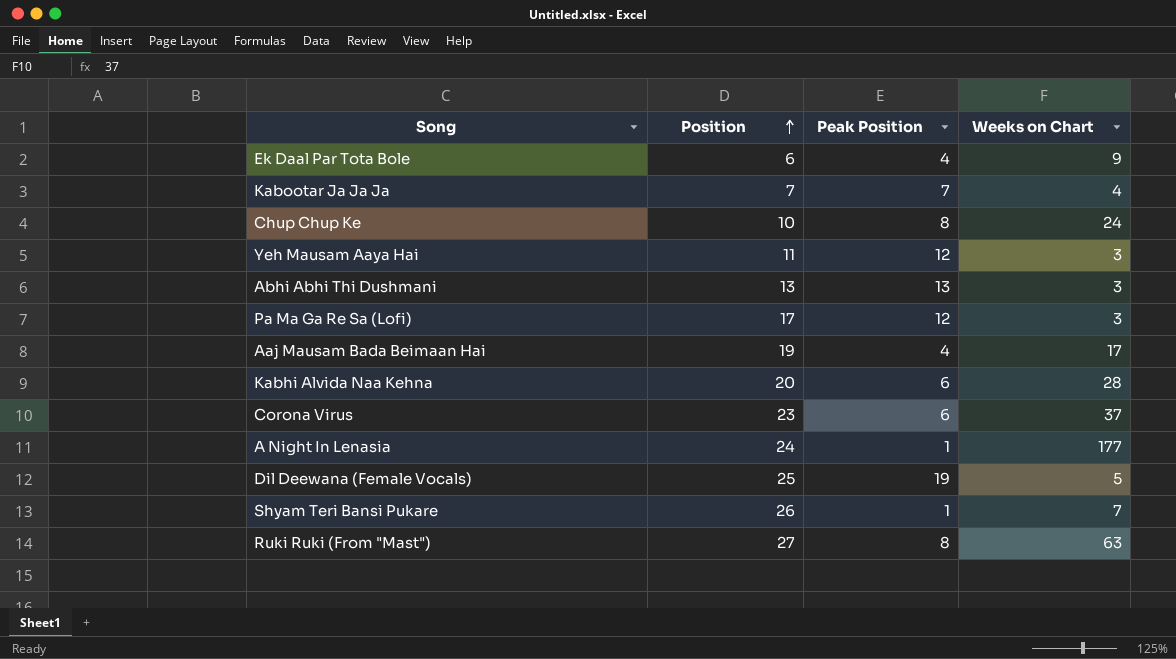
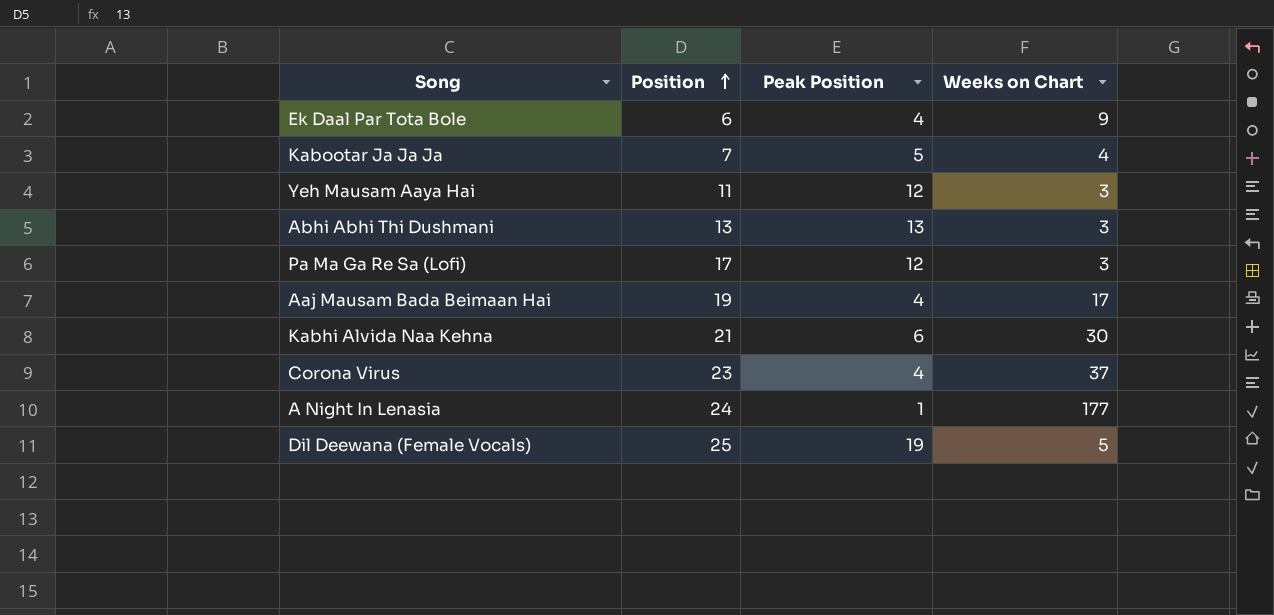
row Chup Chup Ke: 10 | 8 | 24 -> none
row Shyam Teri Bansi Pukare: 26 | 1 | 7 -> none
row Ruki Ruki (From "Mast"): 27 | 8 | 63 -> none
Kabootar Ja Ja Ja | Peak Position: 7 -> 5
Kabhi Alvida Naa Kehna | Position: 20 -> 21
Kabhi Alvida Naa Kehna | Weeks on Chart: 28 -> 30
Corona Virus | Peak Position: 6 -> 4

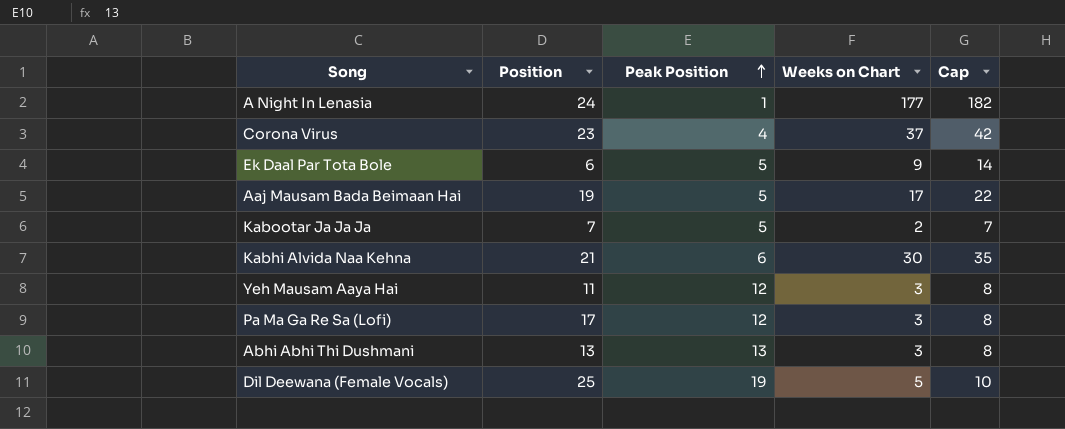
row order: Position ascending -> Peak Position ascending
column Cap | formula: none -> [Weeks on Chart] + 5
Ek Daal Par Tota Bole | Peak Position: 4 -> 5
Aaj Mausam Bada Beimaan Hai | Peak Position: 4 -> 5
Kabootar Ja Ja Ja | Weeks on Chart: 4 -> 2

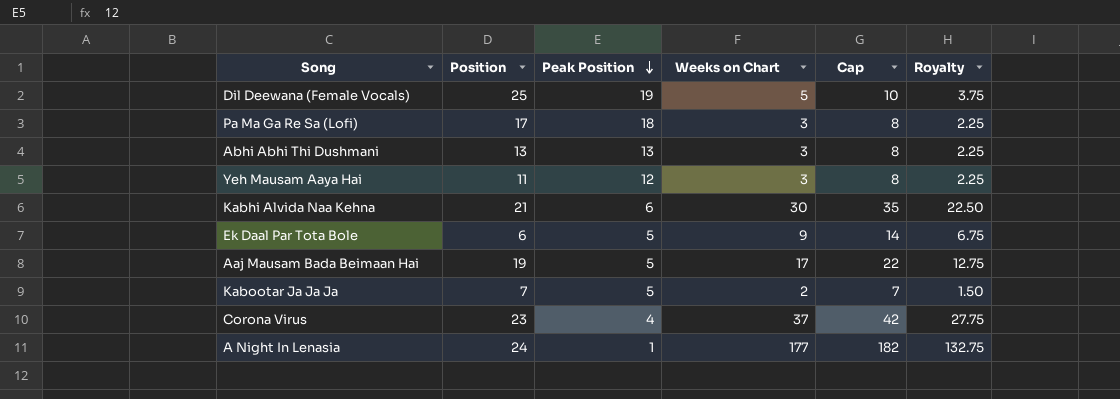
row order: Peak Position ascending -> Peak Position descending
column Royalty | formula: none -> [Weeks on Chart] * 0.75
Pa Ma Ga Re Sa (Lofi) | Peak Position: 12 -> 18

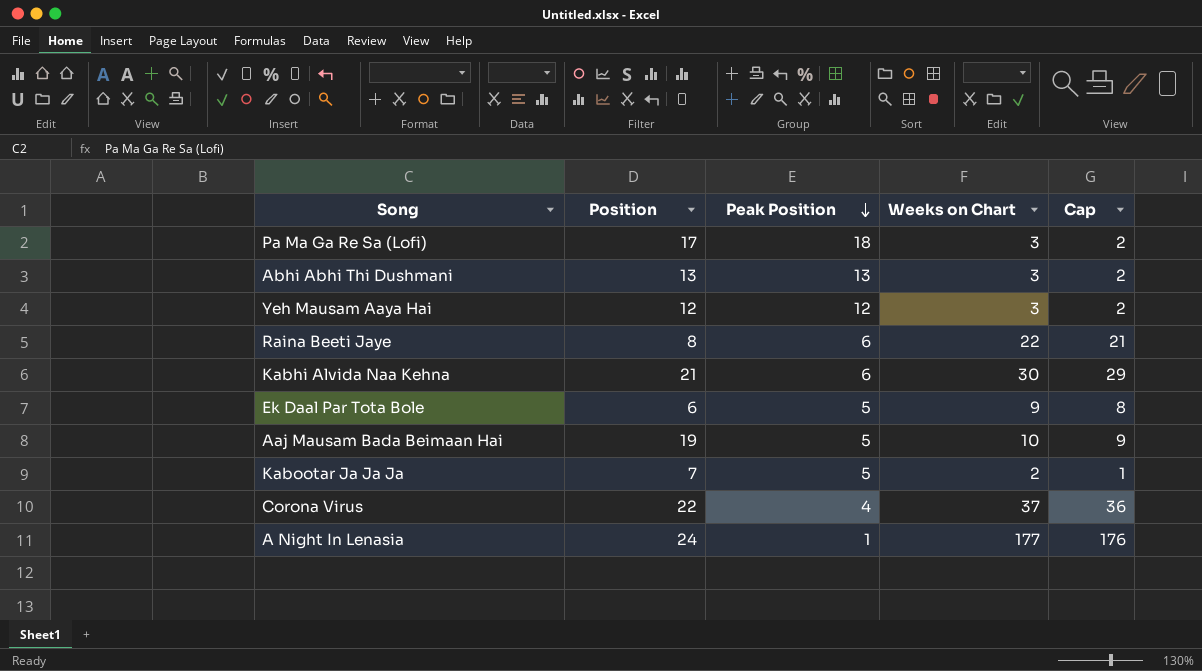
column Royalty | formula: [Weeks on Chart] * 0.75 -> none
column Cap | formula: [Weeks on Chart] + 5 -> [Weeks on Chart] - 1
row Dil Deewana (Female Vocals): 25 | 19 | 5 | 10 | 3.75 -> none
Yeh Mausam Aaya Hai | Position: 11 -> 12
row Raina Beeti Jaye: none -> 8 | 6 | 22 | 21
Aaj Mausam Bada Beimaan Hai | Weeks on Chart: 17 -> 10
Corona Virus | Position: 23 -> 22

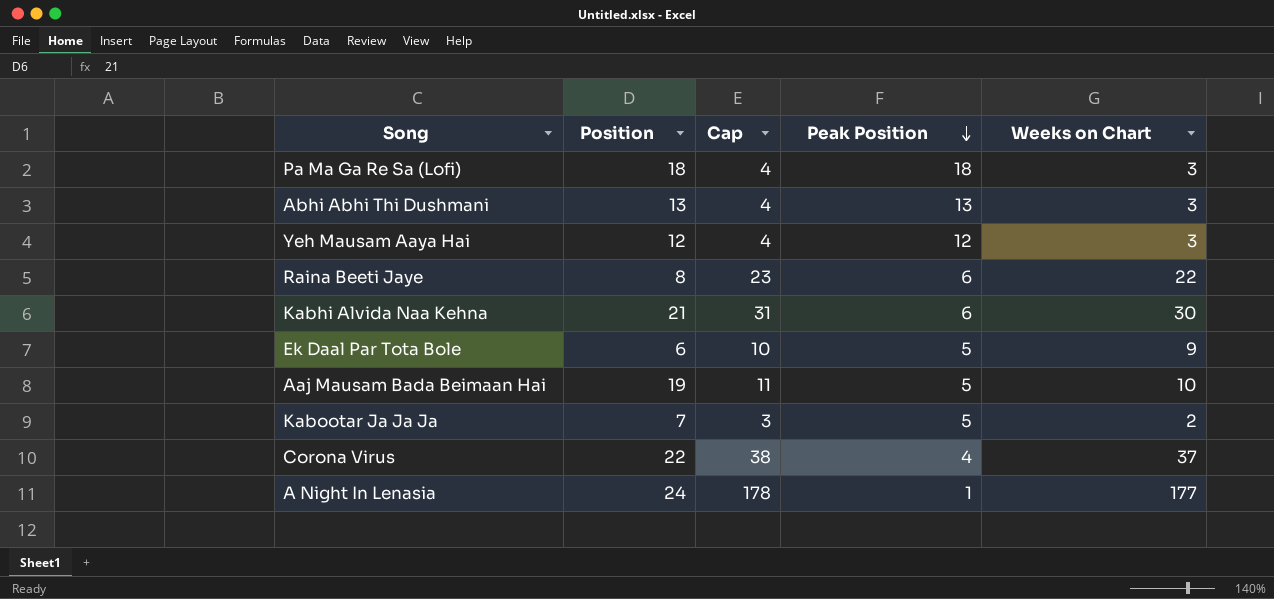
column Cap | formula: [Weeks on Chart] - 1 -> [Weeks on Chart] + 1
column Cap | position: 5 -> 3
Pa Ma Ga Re Sa (Lofi) | Position: 17 -> 18

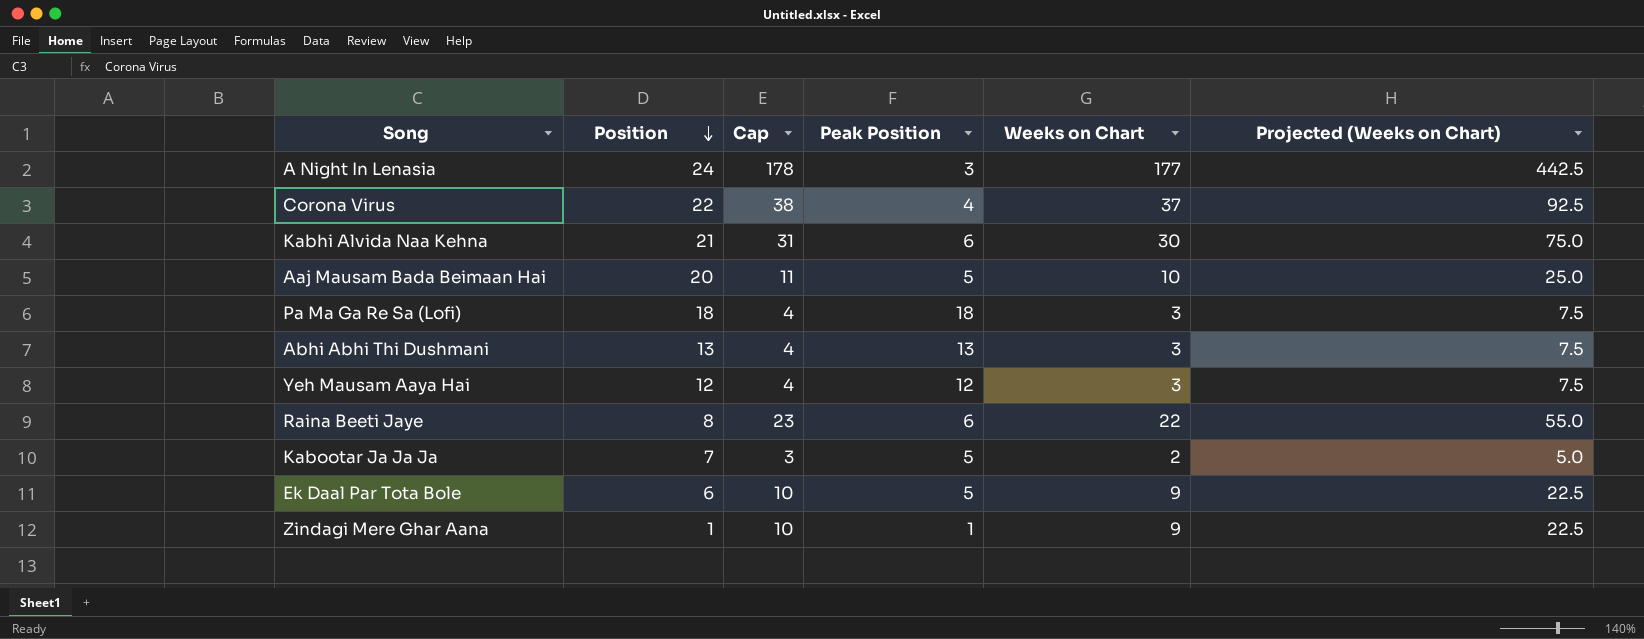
row order: Peak Position descending -> Position descending
column Projected (Weeks on Chart) | formula: none -> [Weeks on Chart] * 2.5
A Night In Lenasia | Peak Position: 1 -> 3
Aaj Mausam Bada Beimaan Hai | Position: 19 -> 20
row Zindagi Mere Ghar Aana: none -> 1 | 10 | 1 | 9 | 22.5

